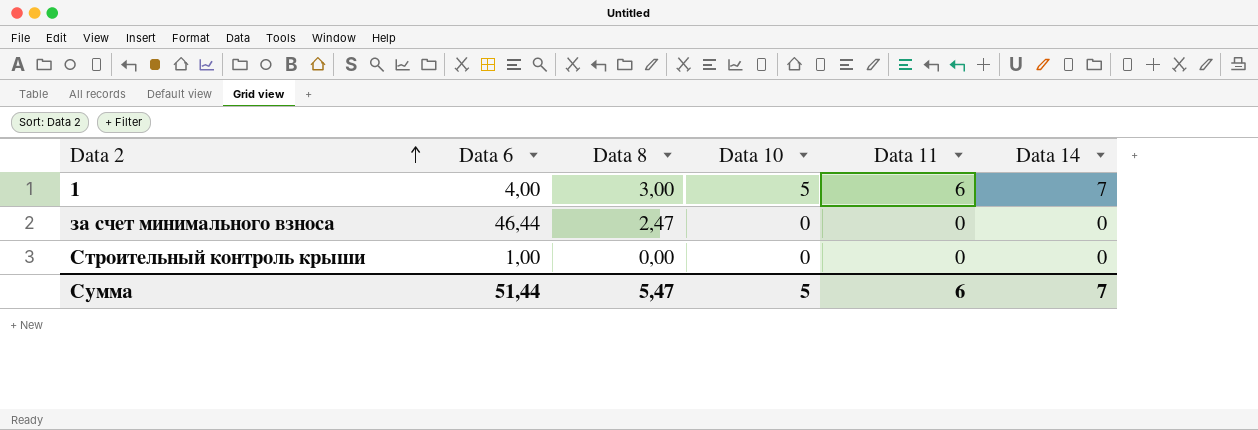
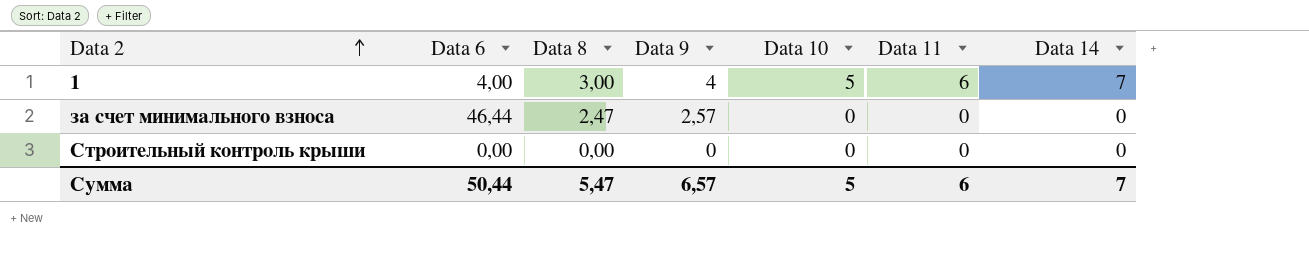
column Data 9 | position: none -> 4
Строительный контроль крыши | Data 6: 1,00 -> 0,00
Сумма | Data 6: 51,44 -> 50,44

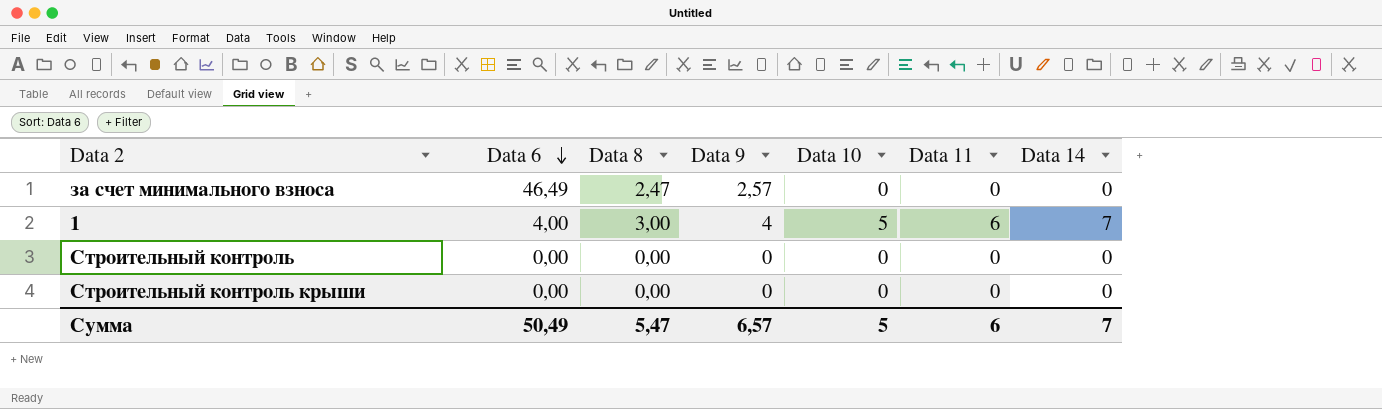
row order: Data 2 ascending -> Data 6 descending
за счет минимального взноса | Data 6: 46,44 -> 46,49
row Строительный контроль: none -> 0,00 | 0,00 | 0 | 0 | 0 | 0
Сумма | Data 6: 50,44 -> 50,49

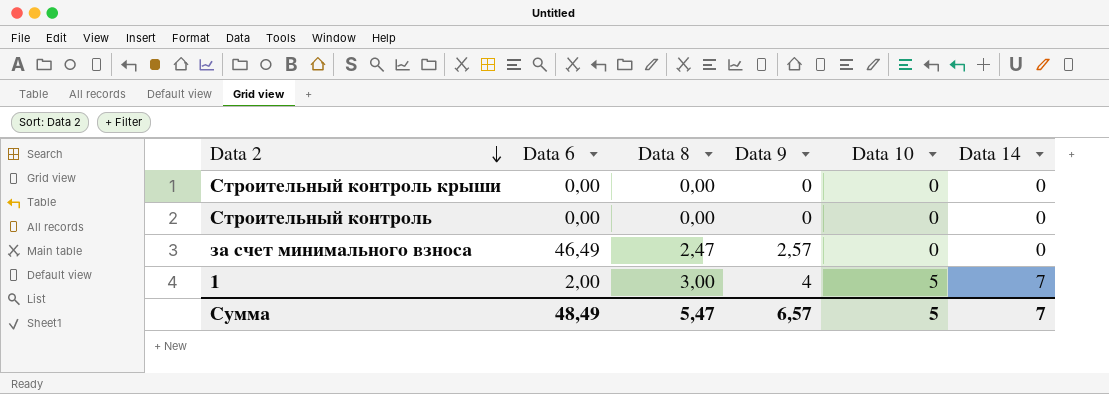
row order: Data 6 descending -> Data 2 descending
column Data 11 | position: 6 -> none
1 | Data 6: 4,00 -> 2,00
Сумма | Data 6: 50,49 -> 48,49

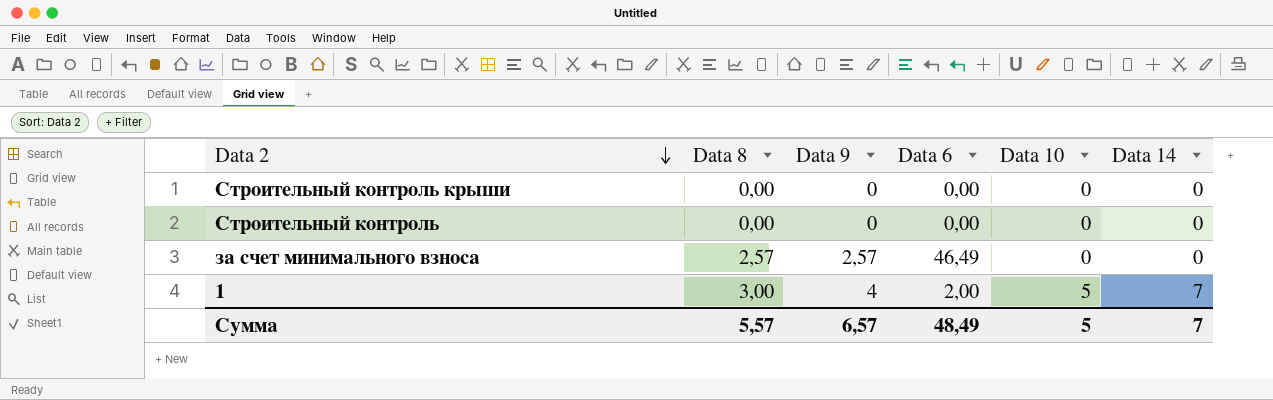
column Data 6 | position: 2 -> 4
за счет минимального взноса | Data 8: 2,47 -> 2,57
Сумма | Data 8: 5,47 -> 5,57

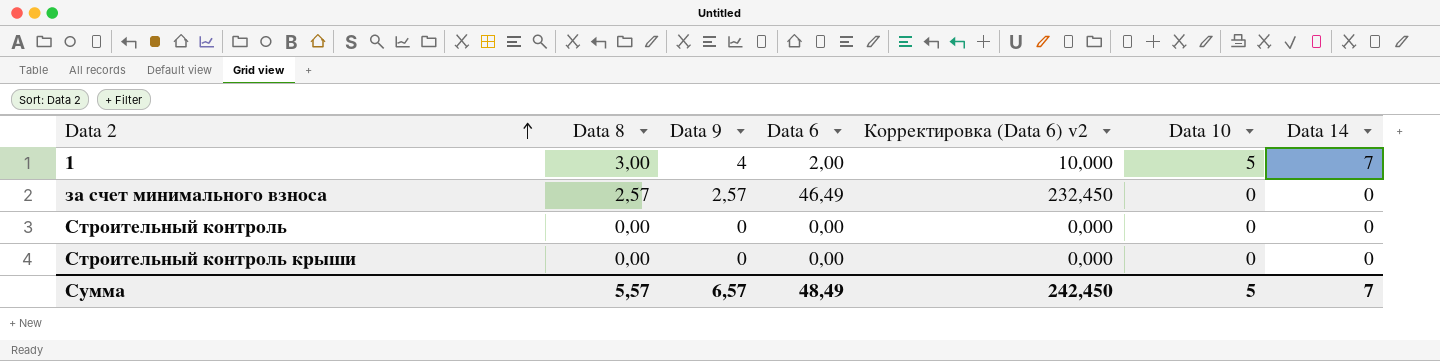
row order: Data 2 descending -> Data 2 ascending
column Корректировка (Data 6) v2 | formula: none -> [Data 6] * 5

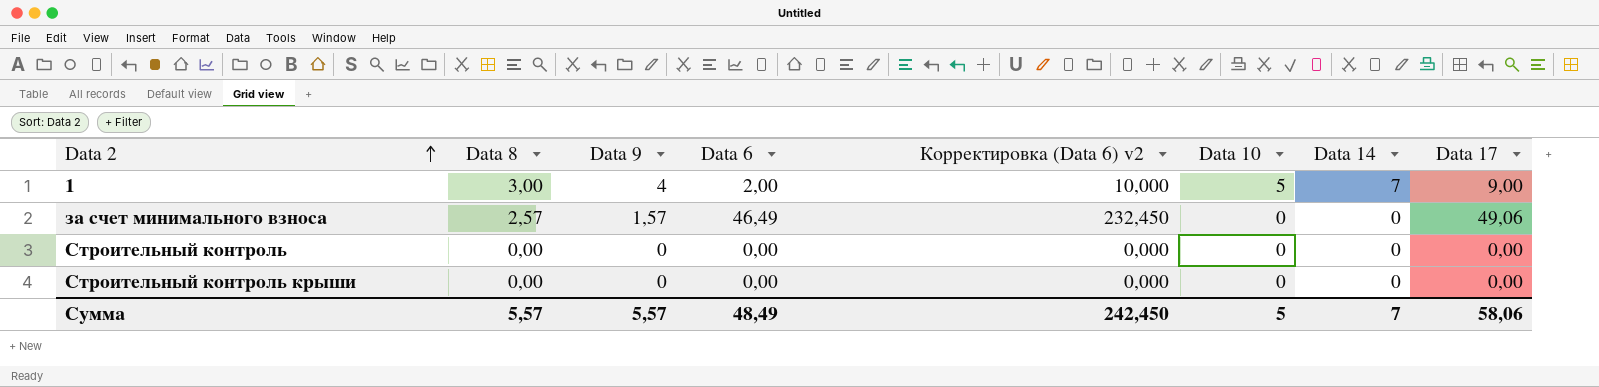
column Data 17 | position: none -> 8
за счет минимального взноса | Data 9: 2,57 -> 1,57
Сумма | Data 9: 6,57 -> 5,57

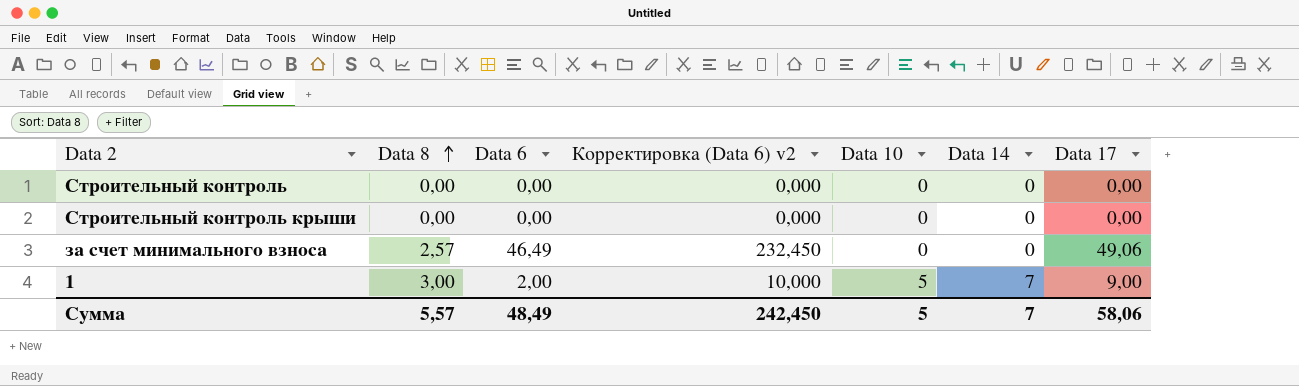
row order: Data 2 ascending -> Data 8 ascending
column Data 9 | position: 3 -> none

